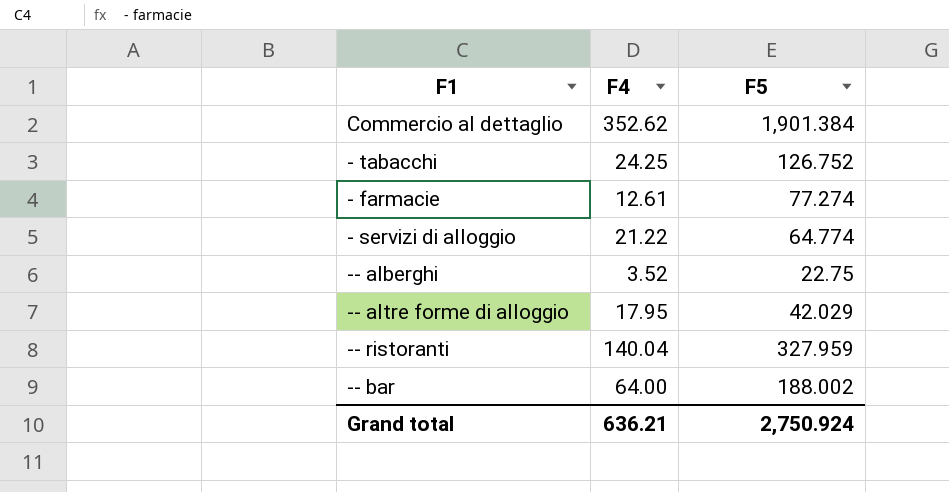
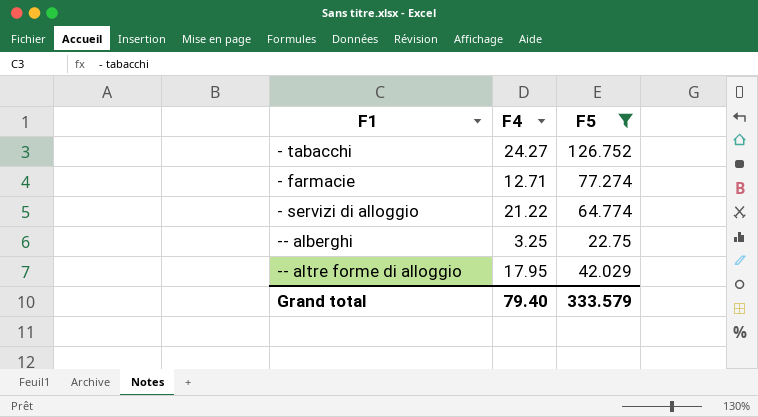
filter: none -> F5 <= 126.752
- tabacchi | F4: 24.25 -> 24.27
- farmacie | F4: 12.61 -> 12.71
-- alberghi | F4: 3.52 -> 3.25
Grand total | F4: 636.21 -> 79.40
Grand total | F5: 2,750.924 -> 333.579

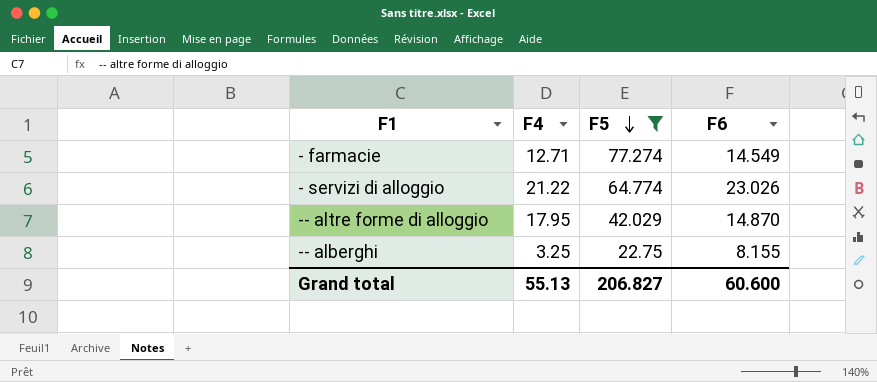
row order: none -> F5 descending
column F6 | position: none -> 4
row - tabacchi: 24.27 | 126.752 -> none
Grand total | F4: 79.40 -> 55.13
Grand total | F5: 333.579 -> 206.827

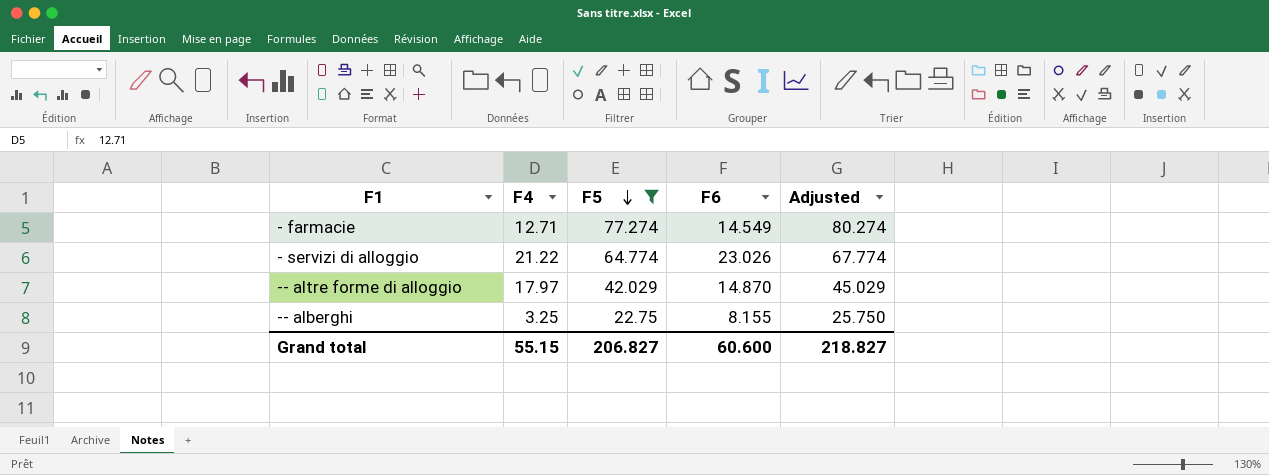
column Adjusted | formula: none -> [F5] + 3
-- altre forme di alloggio | F4: 17.95 -> 17.97
Grand total | F4: 55.13 -> 55.15

